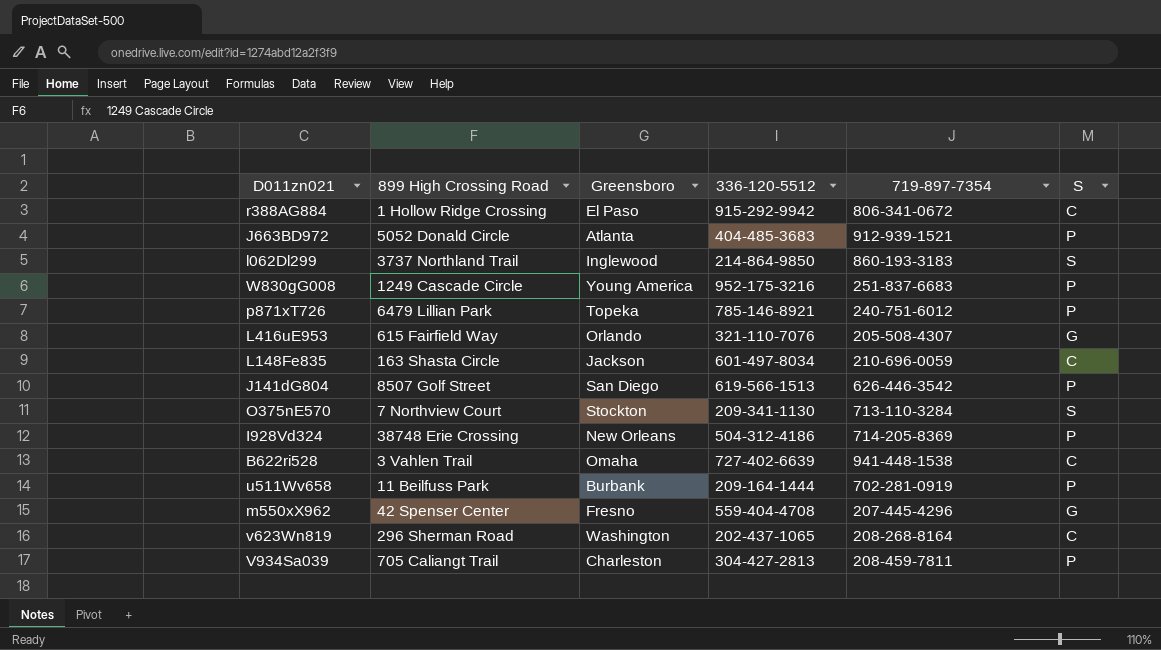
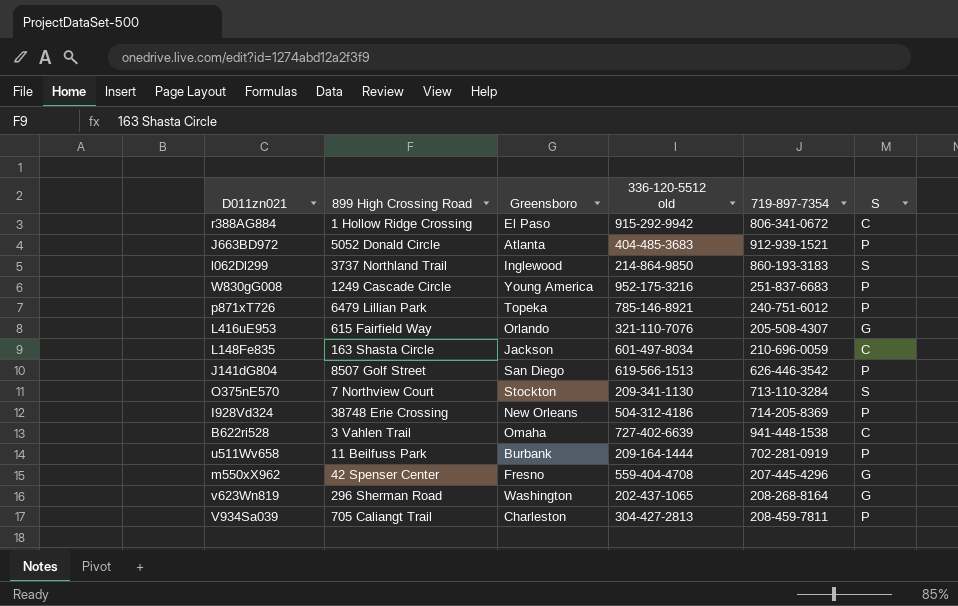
column name: 336-120-5512 -> 336-120-5512 old
v623Wn819 | S: C -> G

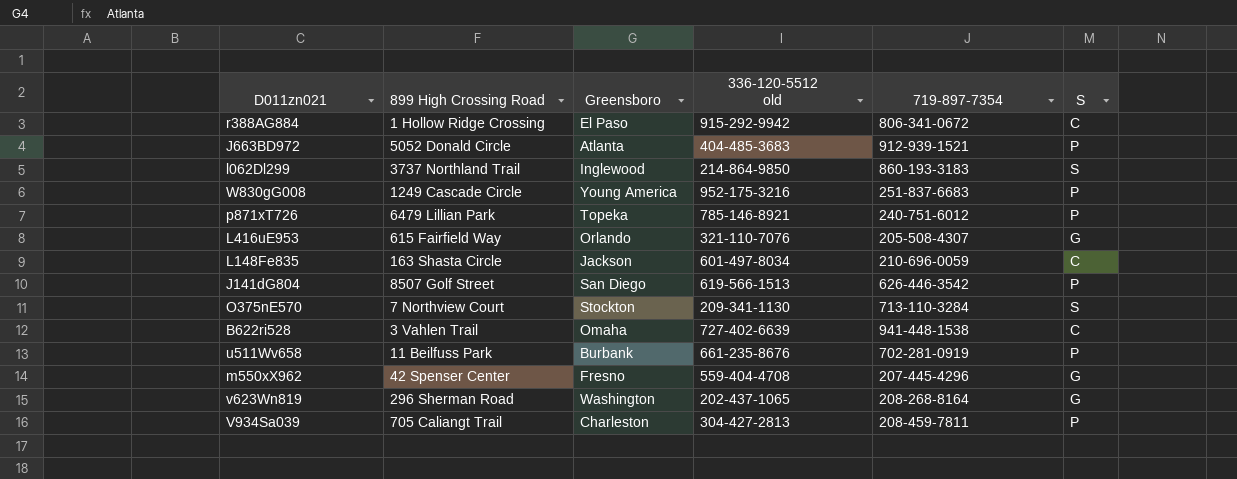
row I928Vd324: 38748 Erie Crossing | New Orleans | 504-312-4186 | 714-205-8369 | P -> none
u511Wv658 | 336-120-5512 old: 209-164-1444 -> 661-235-8676

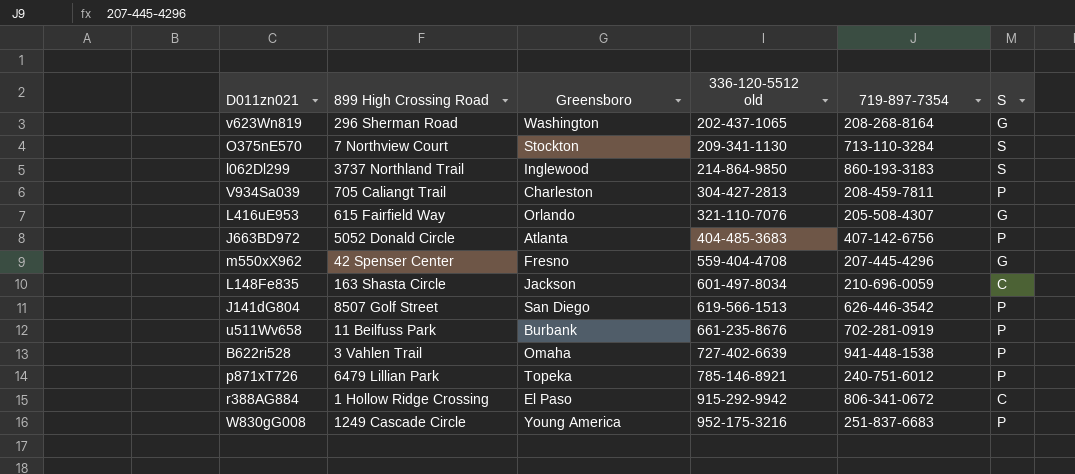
row order: none -> 336-120-5512 old ascending
J663BD972 | 719-897-7354: 912-939-1521 -> 407-142-6756
B622ri528 | S: C -> P

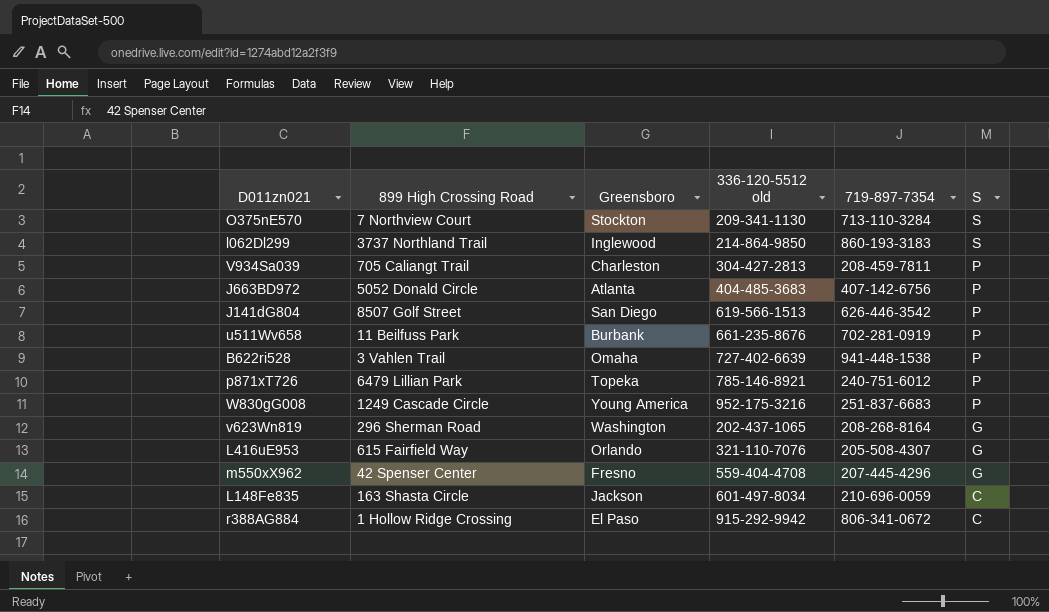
row order: 336-120-5512 old ascending -> S descending

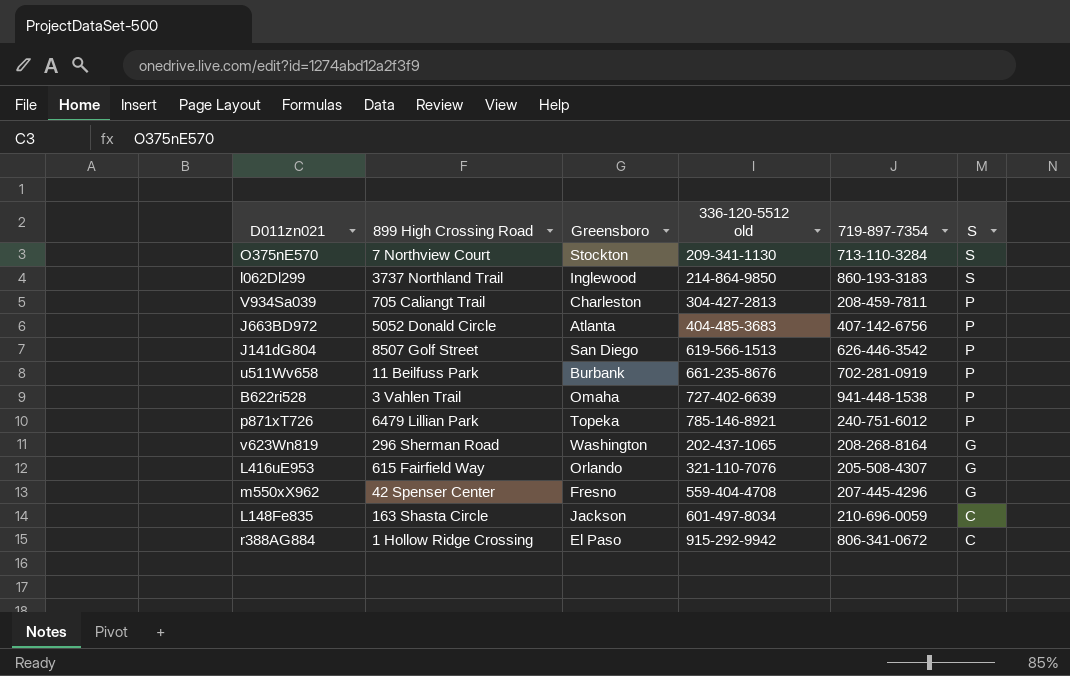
row W830gG008: 1249 Cascade Circle | Young America | 952-175-3216 | 251-837-6683 | P -> none

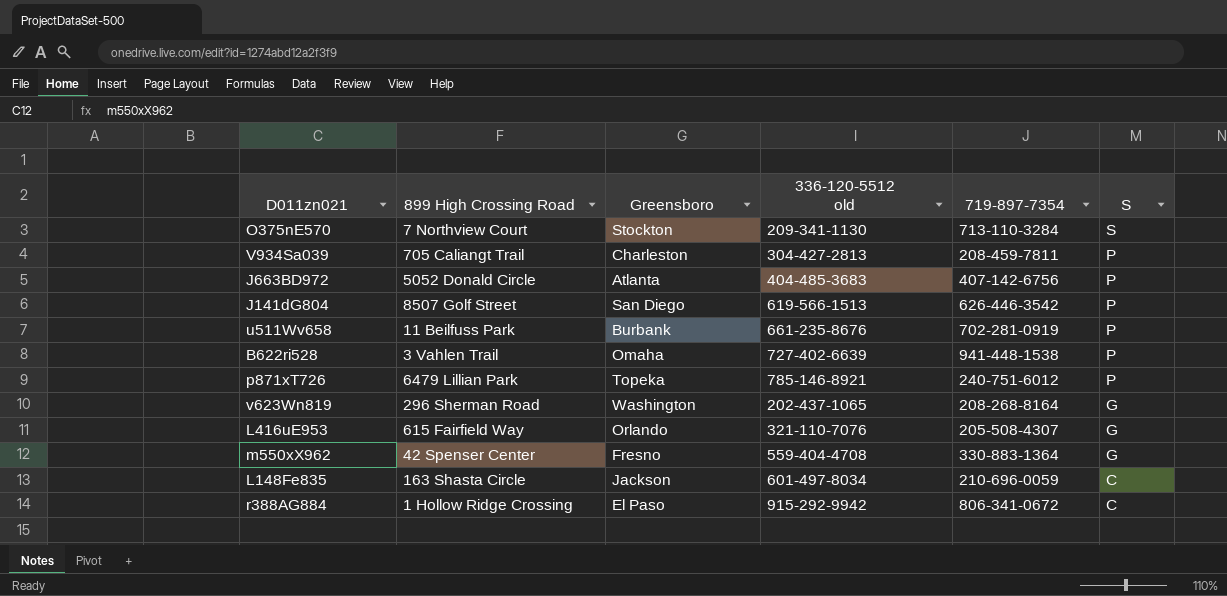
row l062Dl299: 3737 Northland Trail | Inglewood | 214-864-9850 | 860-193-3183 | S -> none
m550xX962 | 719-897-7354: 207-445-4296 -> 330-883-1364

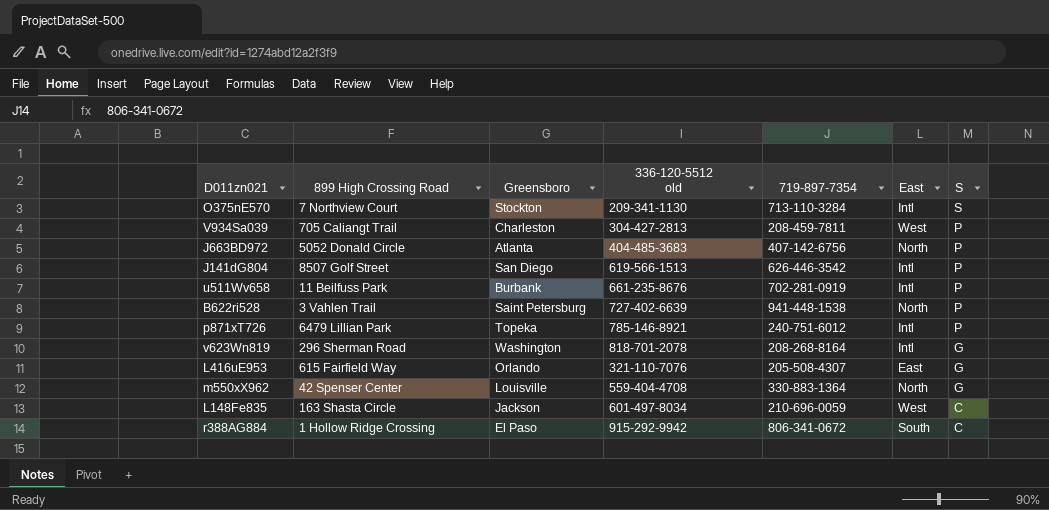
column East | position: none -> 6
B622ri528 | Greensboro: Omaha -> Saint Petersburg
v623Wn819 | 336-120-5512 old: 202-437-1065 -> 818-701-2078
m550xX962 | Greensboro: Fresno -> Louisville

